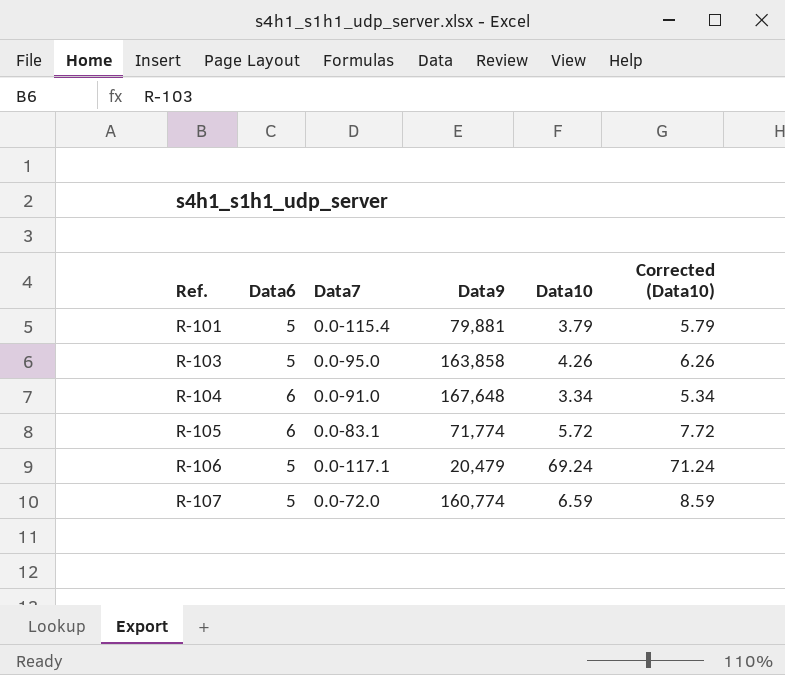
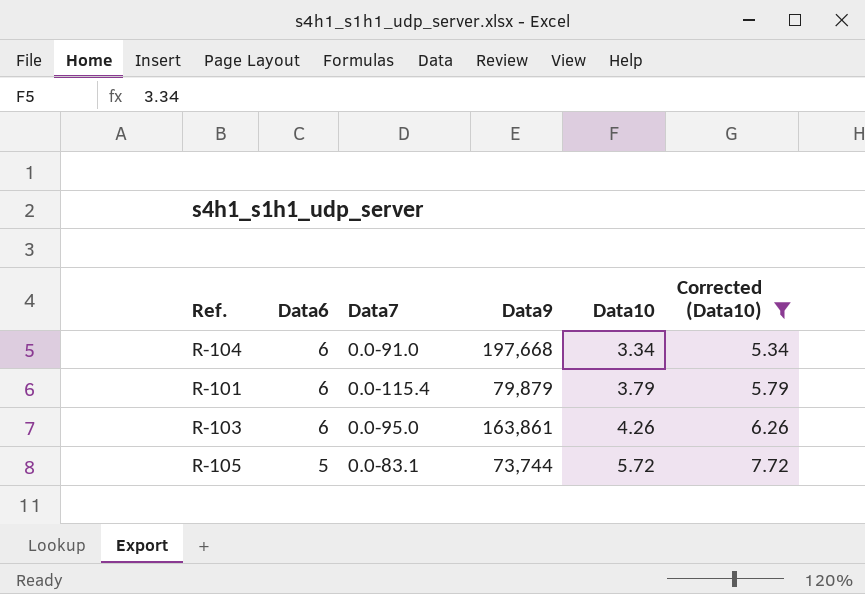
filter: none -> Corrected (Data10) <= 7.72
row order: Ref. ascending -> Data6 descending
R-104 | Data9: 167,648 -> 197,668
R-101 | Data6: 5 -> 6
R-101 | Data9: 79,881 -> 79,879
R-103 | Data6: 5 -> 6
R-103 | Data9: 163,858 -> 163,861
R-105 | Data6: 6 -> 5
R-105 | Data9: 71,774 -> 73,744

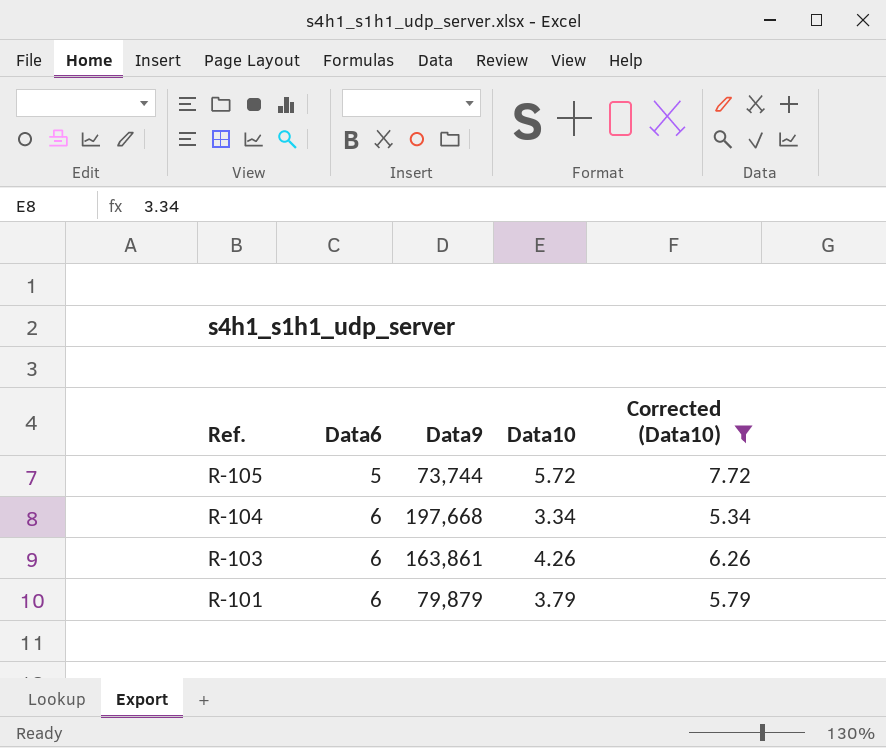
row order: Data6 descending -> Ref. descending
column Data7 | position: 3 -> none

